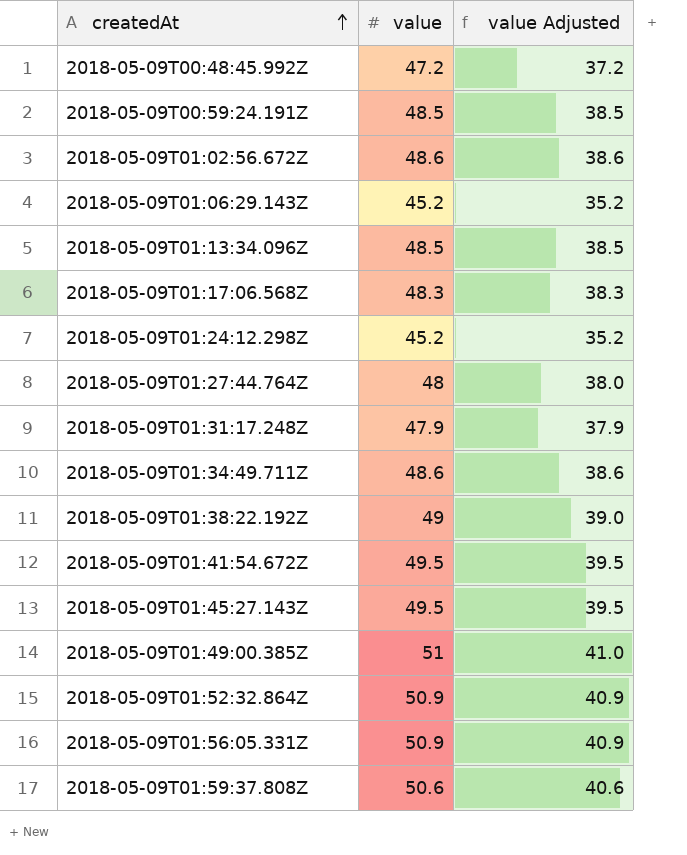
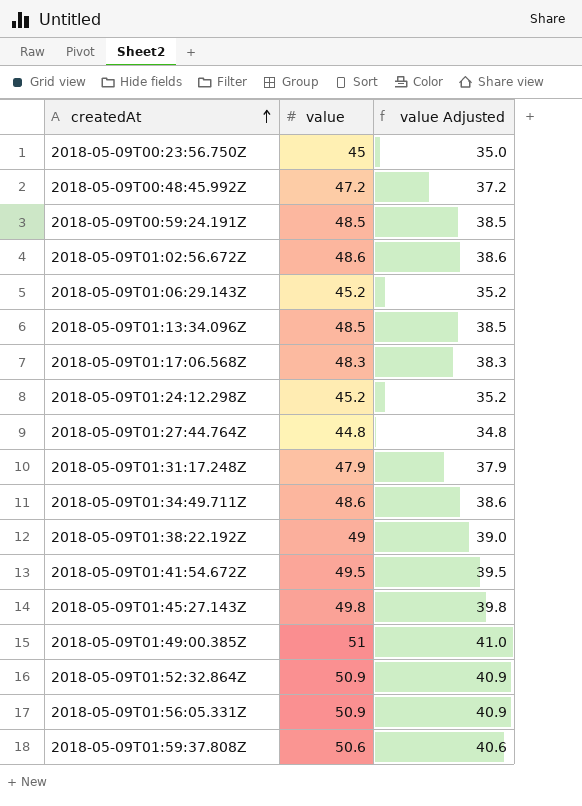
row 2018-05-09T00:23:56.750Z: none -> 45 | 35.0
2018-05-09T01:27:44.764Z | value: 48 -> 44.8
2018-05-09T01:27:44.764Z | value Adjusted: 38.0 -> 34.8
2018-05-09T01:45:27.143Z | value: 49.5 -> 49.8
2018-05-09T01:45:27.143Z | value Adjusted: 39.5 -> 39.8

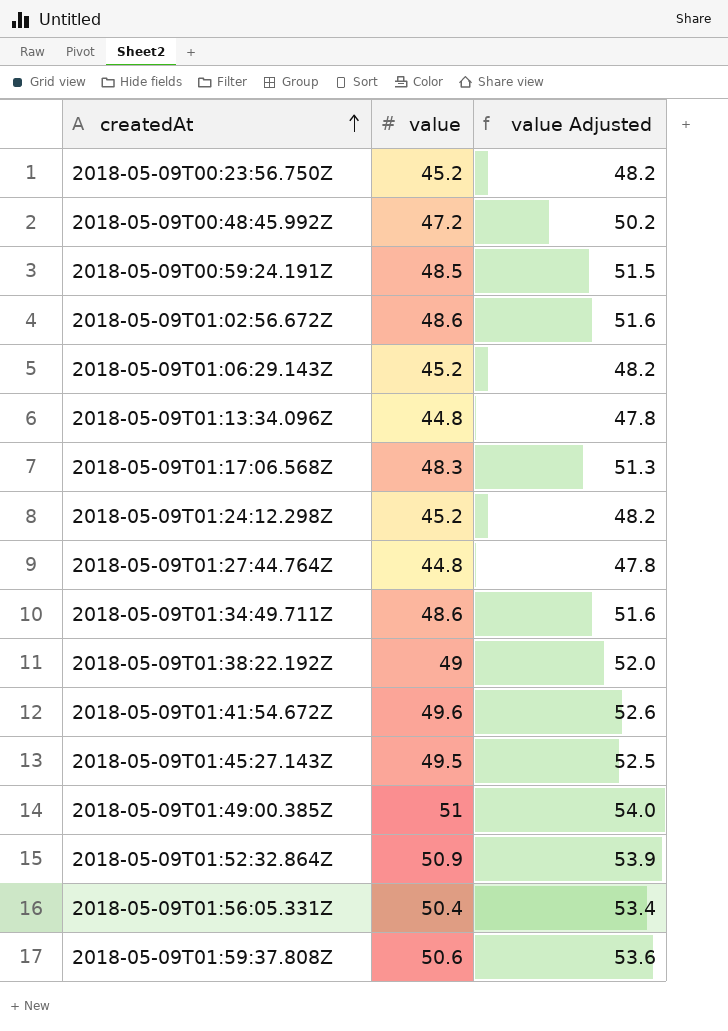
column value Adjusted | formula: [value] - 10 -> [value] + 3
row 2018-05-09T01:31:17.248Z: 47.9 | 37.9 -> none
2018-05-09T00:23:56.750Z | value: 45 -> 45.2
2018-05-09T01:13:34.096Z | value: 48.5 -> 44.8
2018-05-09T01:41:54.672Z | value: 49.5 -> 49.6
2018-05-09T01:45:27.143Z | value: 49.8 -> 49.5
2018-05-09T01:56:05.331Z | value: 50.9 -> 50.4

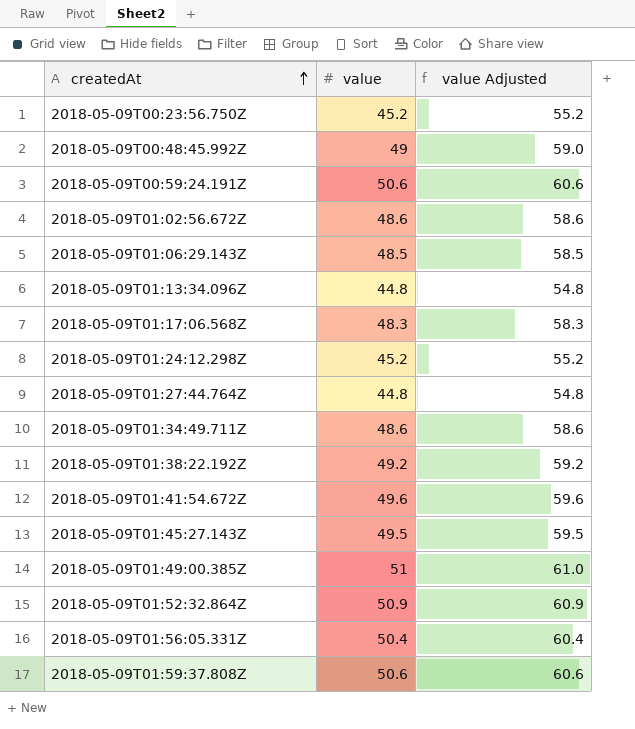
column value Adjusted | formula: [value] + 3 -> [value] + 10
2018-05-09T00:48:45.992Z | value: 47.2 -> 49
2018-05-09T00:59:24.191Z | value: 48.5 -> 50.6
2018-05-09T01:06:29.143Z | value: 45.2 -> 48.5
2018-05-09T01:38:22.192Z | value: 49 -> 49.2

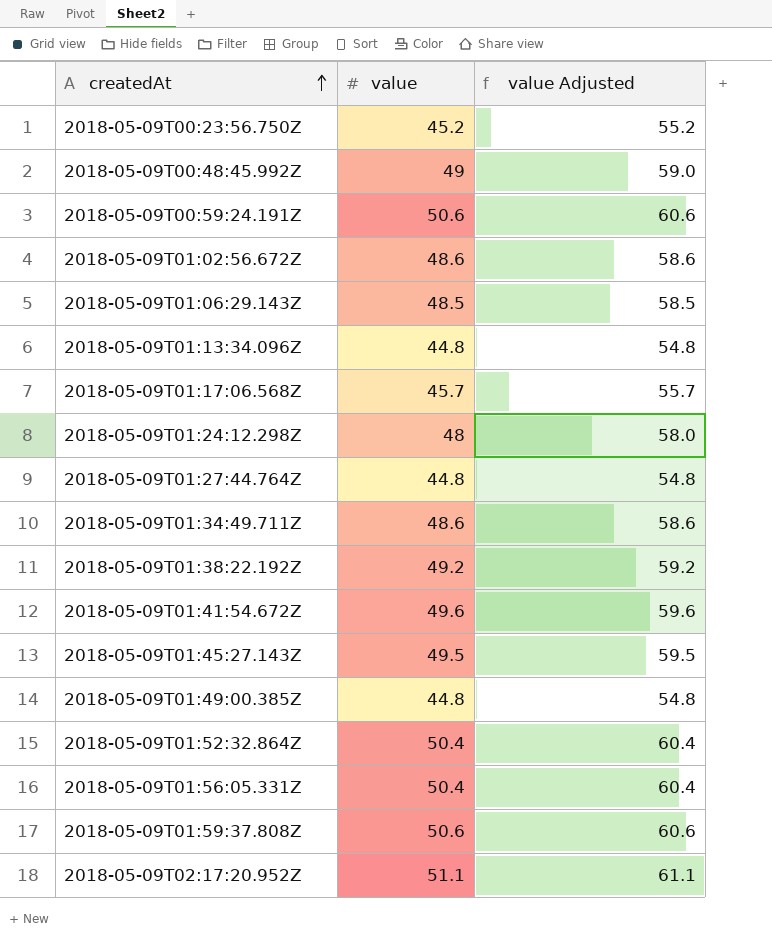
2018-05-09T01:17:06.568Z | value: 48.3 -> 45.7
2018-05-09T01:17:06.568Z | value Adjusted: 58.3 -> 55.7
2018-05-09T01:24:12.298Z | value: 45.2 -> 48
2018-05-09T01:24:12.298Z | value Adjusted: 55.2 -> 58.0
2018-05-09T01:49:00.385Z | value: 51 -> 44.8
2018-05-09T01:49:00.385Z | value Adjusted: 61.0 -> 54.8
2018-05-09T01:52:32.864Z | value: 50.9 -> 50.4
2018-05-09T01:52:32.864Z | value Adjusted: 60.9 -> 60.4
row 2018-05-09T02:17:20.952Z: none -> 51.1 | 61.1

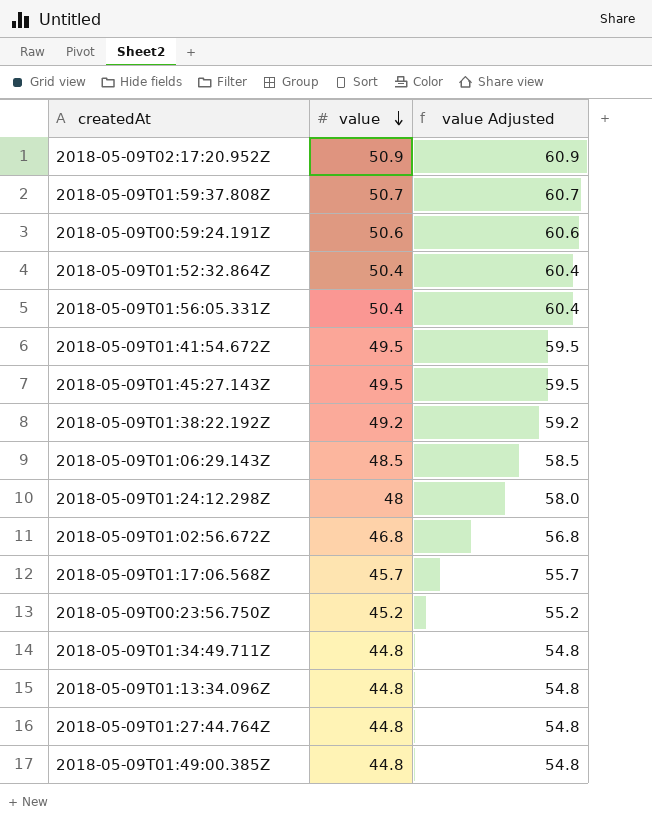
row order: createdAt ascending -> value descending
row 2018-05-09T00:48:45.992Z: 49 | 59.0 -> none
2018-05-09T02:17:20.952Z | value: 51.1 -> 50.9
2018-05-09T02:17:20.952Z | value Adjusted: 61.1 -> 60.9
2018-05-09T01:59:37.808Z | value: 50.6 -> 50.7
2018-05-09T01:59:37.808Z | value Adjusted: 60.6 -> 60.7
2018-05-09T01:41:54.672Z | value: 49.6 -> 49.5
2018-05-09T01:41:54.672Z | value Adjusted: 59.6 -> 59.5
2018-05-09T01:02:56.672Z | value: 48.6 -> 46.8
2018-05-09T01:02:56.672Z | value Adjusted: 58.6 -> 56.8
2018-05-09T01:34:49.711Z | value: 48.6 -> 44.8
2018-05-09T01:34:49.711Z | value Adjusted: 58.6 -> 54.8

